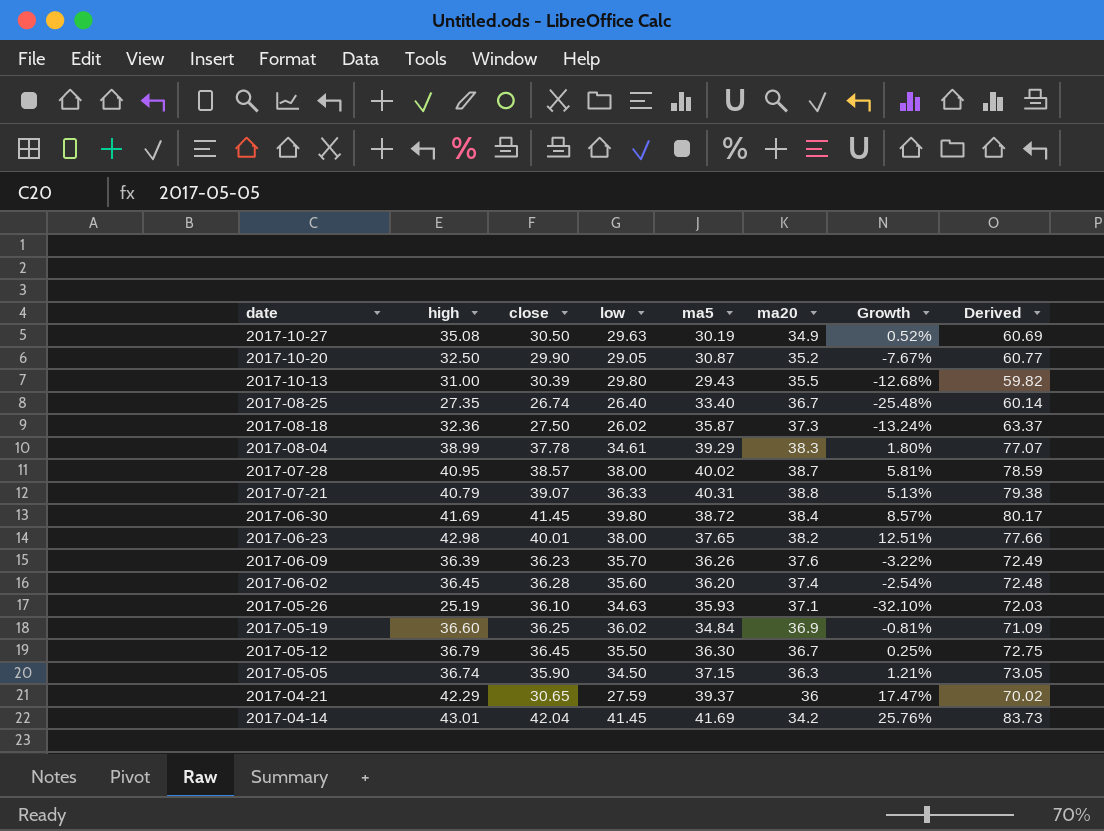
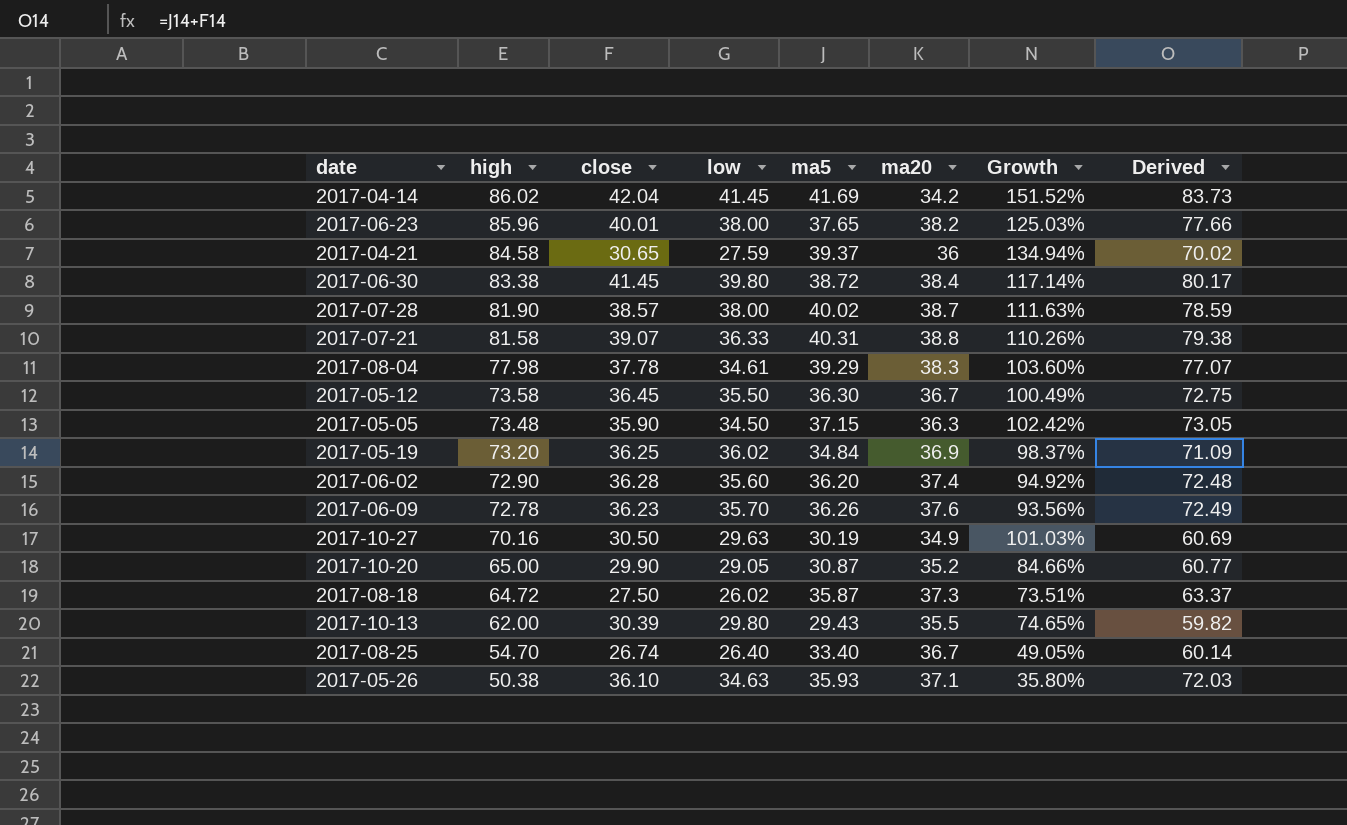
row order: date descending -> high descending
2017-04-14 | high: 43.01 -> 86.02
2017-04-14 | Growth: 25.76% -> 151.52%
2017-06-23 | high: 42.98 -> 85.96
2017-06-23 | Growth: 12.51% -> 125.03%
2017-04-21 | high: 42.29 -> 84.58
2017-04-21 | Growth: 17.47% -> 134.94%
2017-06-30 | high: 41.69 -> 83.38
2017-06-30 | Growth: 8.57% -> 117.14%
2017-07-28 | high: 40.95 -> 81.90
2017-07-28 | Growth: 5.81% -> 111.63%
2017-07-21 | high: 40.79 -> 81.58
2017-07-21 | Growth: 5.13% -> 110.26%
2017-08-04 | high: 38.99 -> 77.98
2017-08-04 | Growth: 1.80% -> 103.60%
2017-05-12 | high: 36.79 -> 73.58
2017-05-12 | Growth: 0.25% -> 100.49%
2017-05-05 | high: 36.74 -> 73.48
2017-05-05 | Growth: 1.21% -> 102.42%
2017-05-19 | high: 36.60 -> 73.20
2017-05-19 | Growth: -0.81% -> 98.37%
2017-06-02 | high: 36.45 -> 72.90
2017-06-02 | Growth: -2.54% -> 94.92%
2017-06-09 | high: 36.39 -> 72.78
2017-06-09 | Growth: -3.22% -> 93.56%
2017-10-27 | high: 35.08 -> 70.16
2017-10-27 | Growth: 0.52% -> 101.03%
2017-10-20 | high: 32.50 -> 65.00
2017-10-20 | Growth: -7.67% -> 84.66%
2017-08-18 | high: 32.36 -> 64.72
2017-08-18 | Growth: -13.24% -> 73.51%
2017-10-13 | high: 31.00 -> 62.00
2017-10-13 | Growth: -12.68% -> 74.65%
2017-08-25 | high: 27.35 -> 54.70
2017-08-25 | Growth: -25.48% -> 49.05%
2017-05-26 | high: 25.19 -> 50.38
2017-05-26 | Growth: -32.10% -> 35.80%

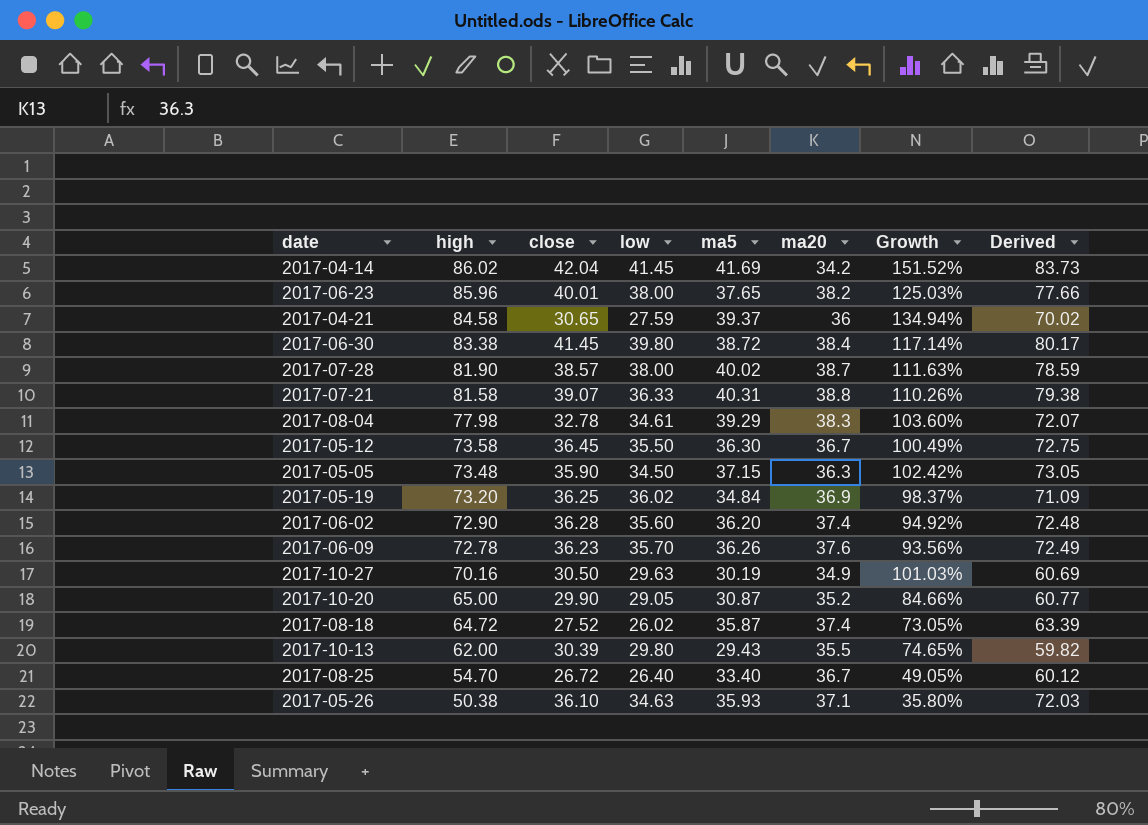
2017-08-04 | close: 37.78 -> 32.78
2017-08-04 | Derived: 77.07 -> 72.07
2017-08-18 | close: 27.50 -> 27.52
2017-08-18 | ma20: 37.3 -> 37.4
2017-08-18 | Growth: 73.51% -> 73.05%
2017-08-18 | Derived: 63.37 -> 63.39
2017-08-25 | close: 26.74 -> 26.72
2017-08-25 | Derived: 60.14 -> 60.12

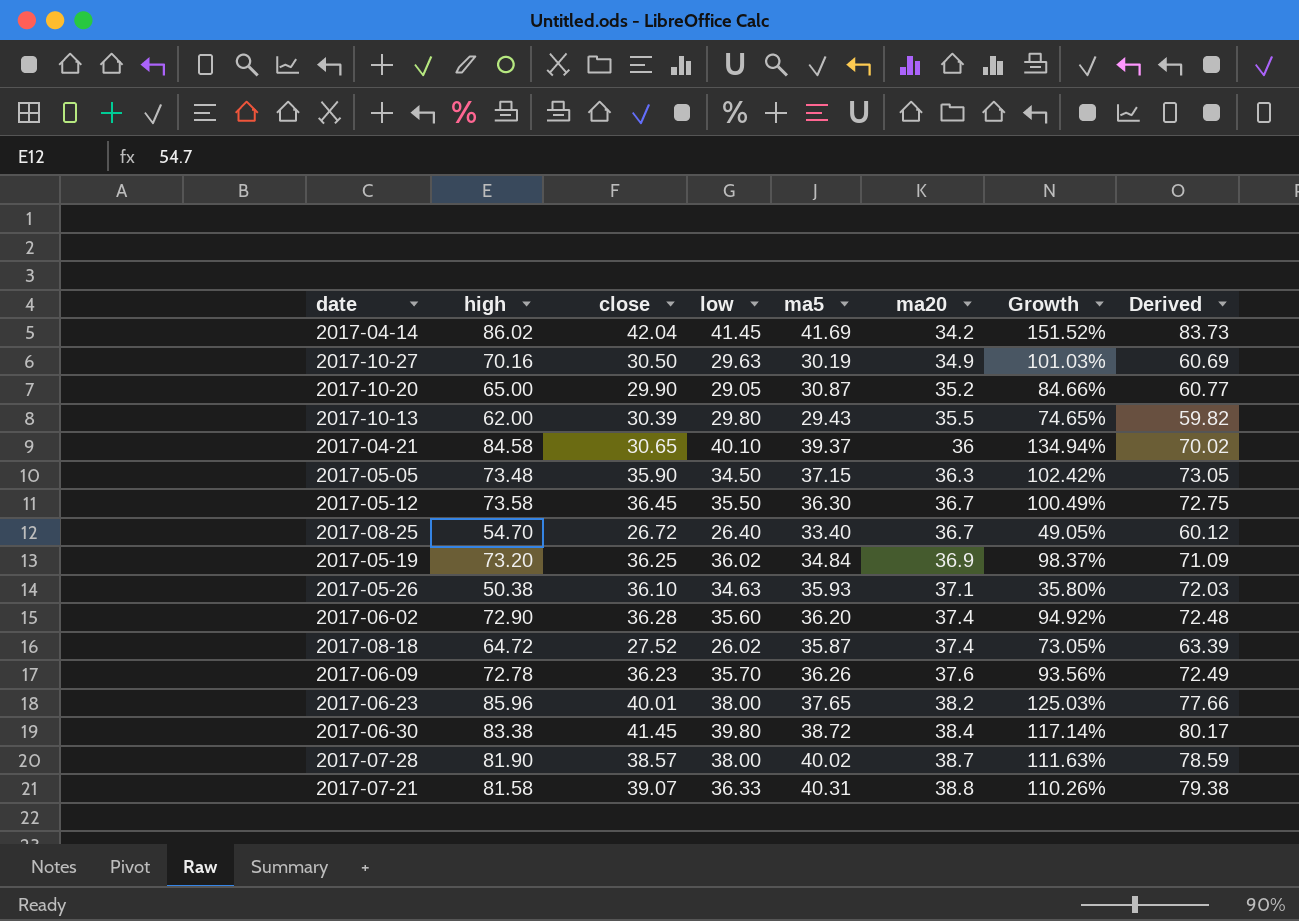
row order: high descending -> ma20 ascending
row 2017-08-04: 77.98 | 32.78 | 34.61 | 39.29 | 38.3 | 103.60% | 72.07 -> none
2017-04-21 | low: 27.59 -> 40.10

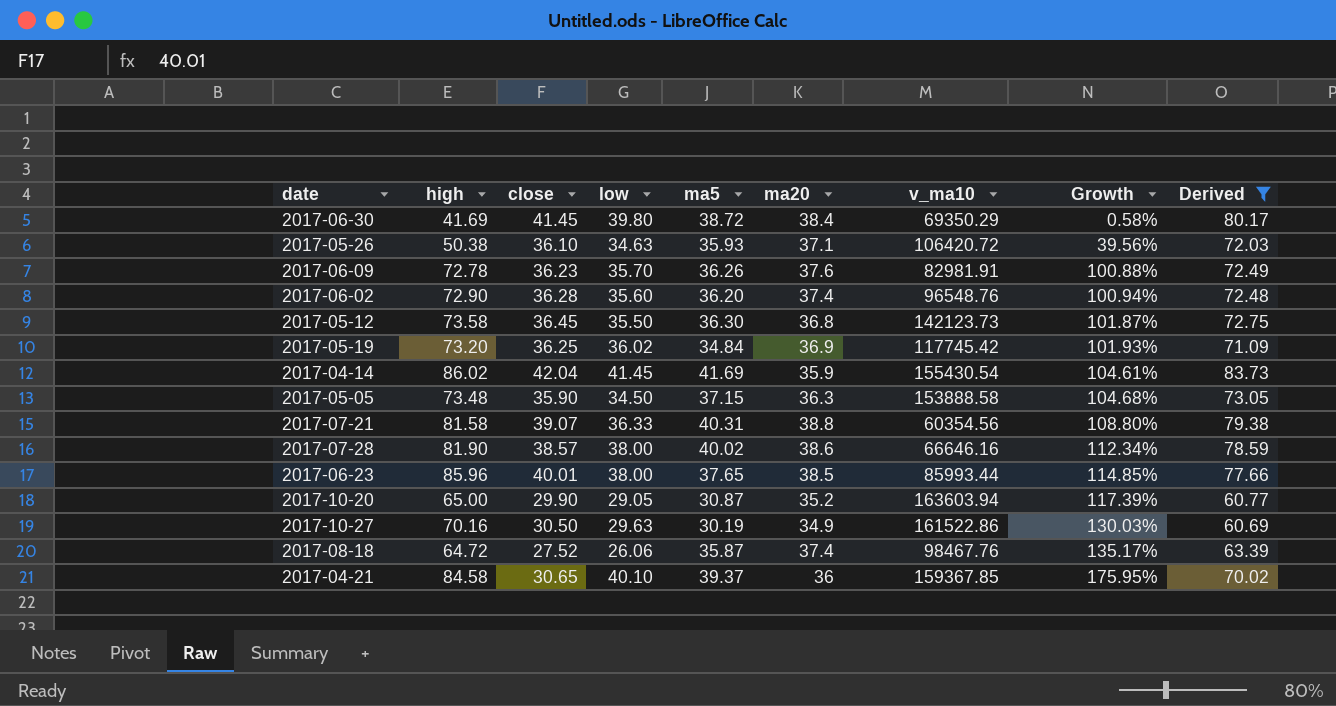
filter: none -> Derived >= 60.69
row order: ma20 ascending -> Growth ascending
column v_ma10 | position: none -> 7
column Growth | formula: ([high] - [ma20]) / [ma20] -> ([high] - [close]) / [close]
2017-06-30 | high: 83.38 -> 41.69
2017-05-12 | ma20: 36.7 -> 36.8
2017-04-14 | ma20: 34.2 -> 35.9
2017-07-28 | ma20: 38.7 -> 38.6
2017-06-23 | ma20: 38.2 -> 38.5
2017-08-18 | low: 26.02 -> 26.06

